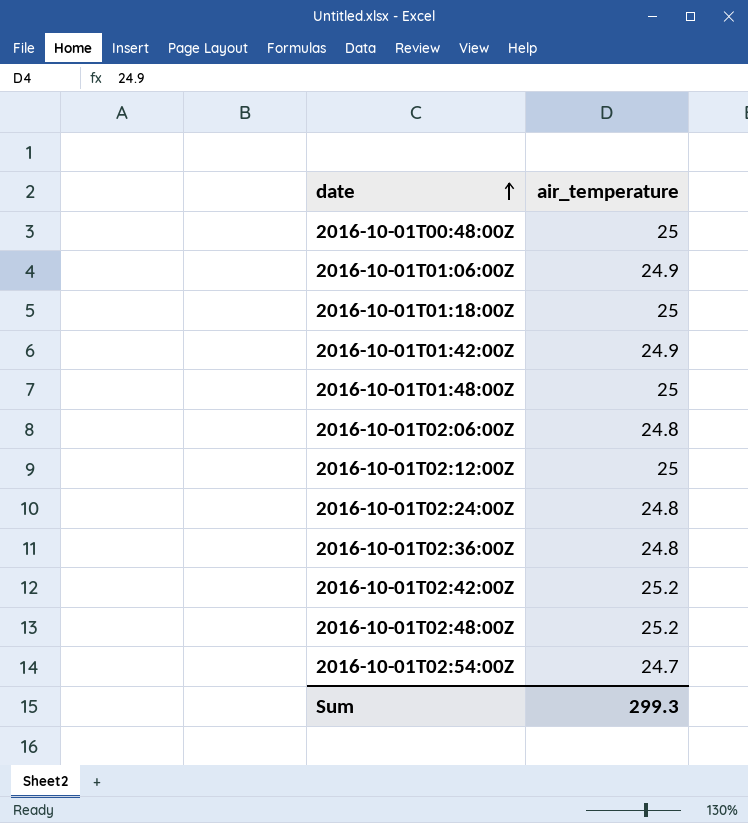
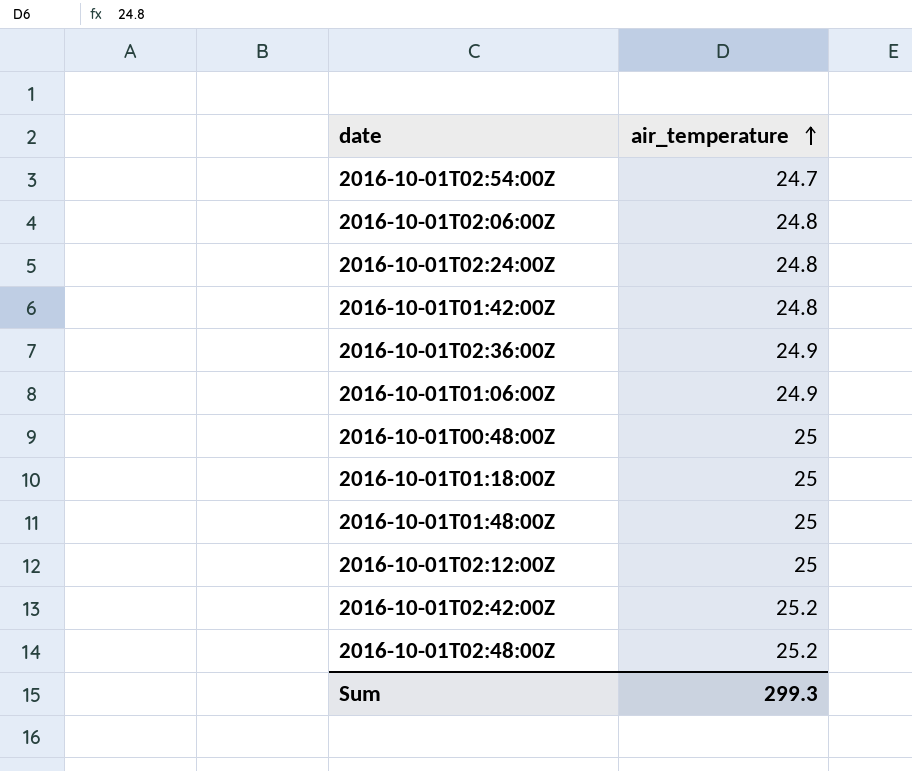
row order: date ascending -> air_temperature ascending
2016-10-01T01:42:00Z | air_temperature: 24.9 -> 24.8
2016-10-01T02:36:00Z | air_temperature: 24.8 -> 24.9

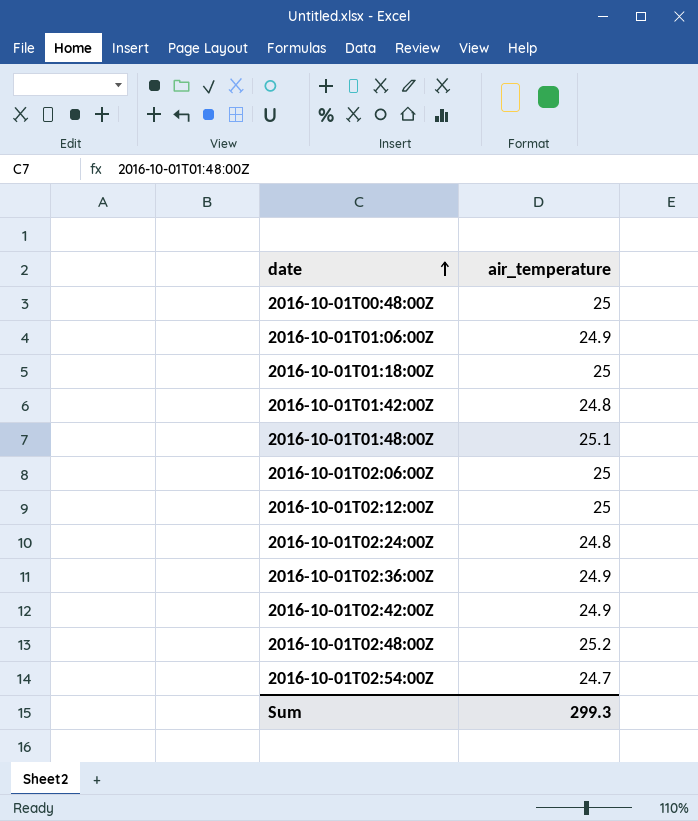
row order: air_temperature ascending -> date ascending
2016-10-01T01:48:00Z | air_temperature: 25 -> 25.1
2016-10-01T02:06:00Z | air_temperature: 24.8 -> 25
2016-10-01T02:42:00Z | air_temperature: 25.2 -> 24.9

